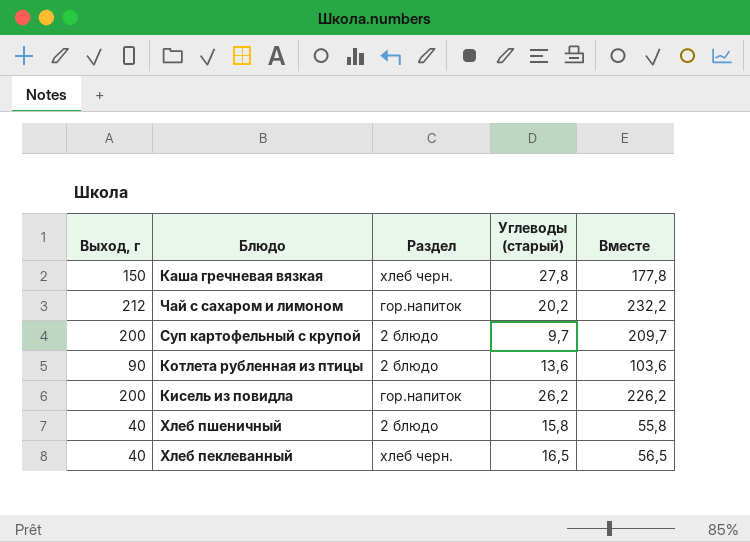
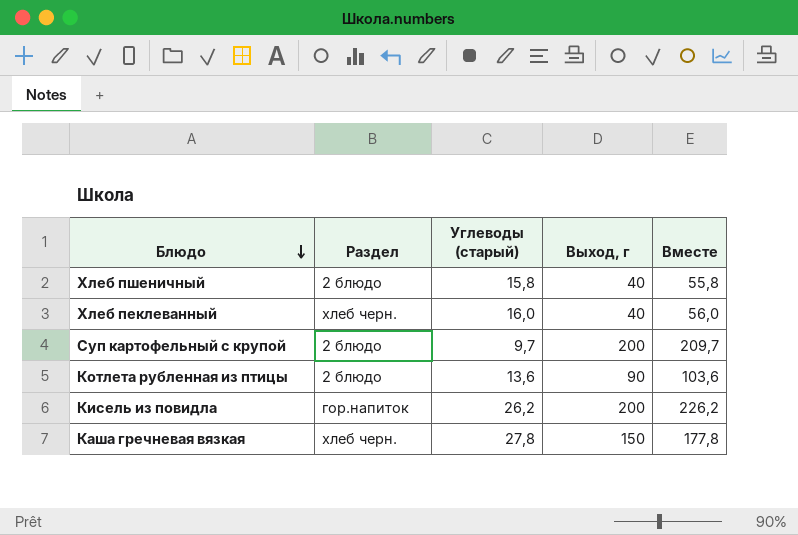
row order: none -> Блюдо descending
column Выход, г | position: 1 -> 4
row Чай с сахаром и лимоном: 212 | гор.напиток | 20,2 | 232,2 -> none
Хлеб пеклеванный | Углеводы (старый): 16,5 -> 16,0
Хлеб пеклеванный | Вместе: 56,5 -> 56,0

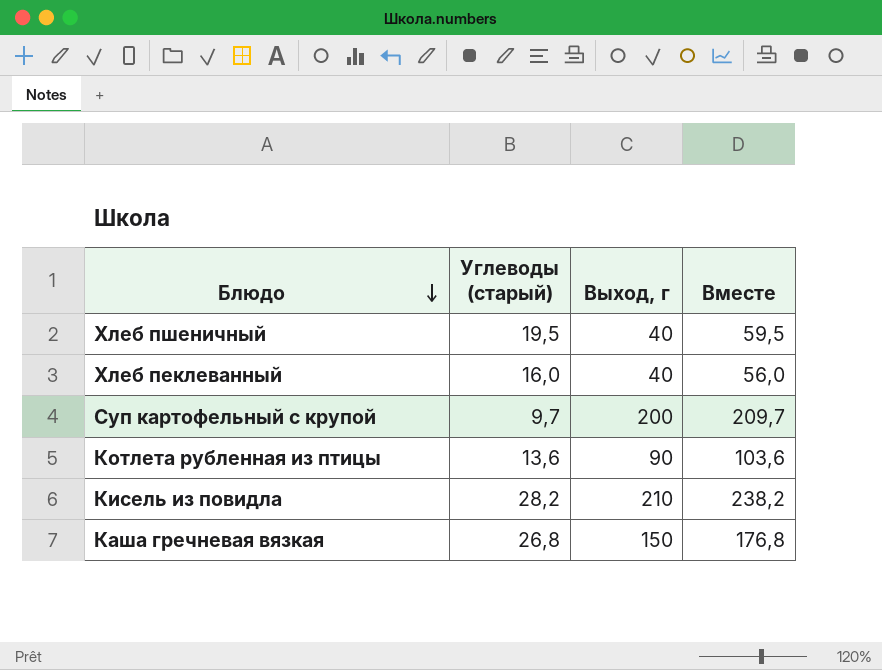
column Раздел | position: 2 -> none
Хлеб пшеничный | Углеводы (старый): 15,8 -> 19,5
Хлеб пшеничный | Вместе: 55,8 -> 59,5
Кисель из повидла | Углеводы (старый): 26,2 -> 28,2
Кисель из повидла | Выход, г: 200 -> 210
Кисель из повидла | Вместе: 226,2 -> 238,2
Каша гречневая вязкая | Углеводы (старый): 27,8 -> 26,8
Каша гречневая вязкая | Вместе: 177,8 -> 176,8

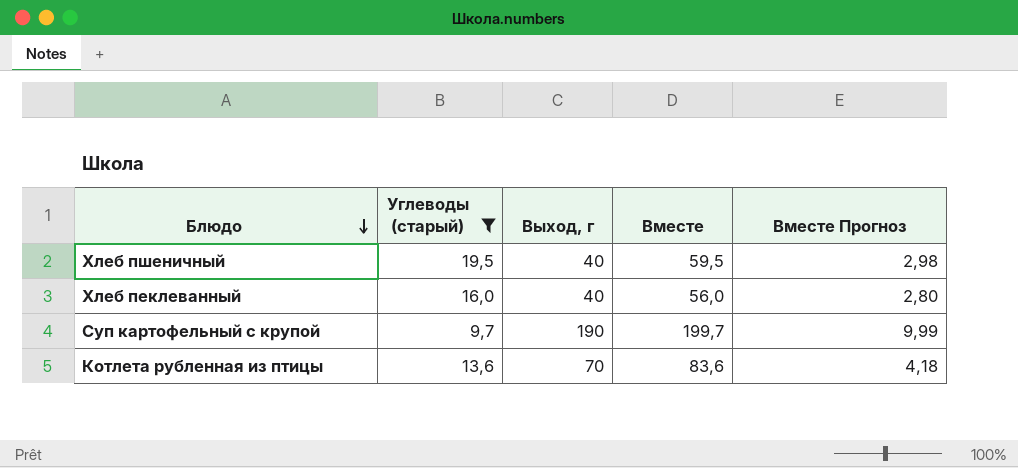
filter: none -> Углеводы (старый) <= 19,5
column Вместе Прогноз | formula: none -> [Вместе] * 0,05
Суп картофельный с крупой | Выход, г: 200 -> 190
Суп картофельный с крупой | Вместе: 209,7 -> 199,7
Котлета рубленная из птицы | Выход, г: 90 -> 70
Котлета рубленная из птицы | Вместе: 103,6 -> 83,6

